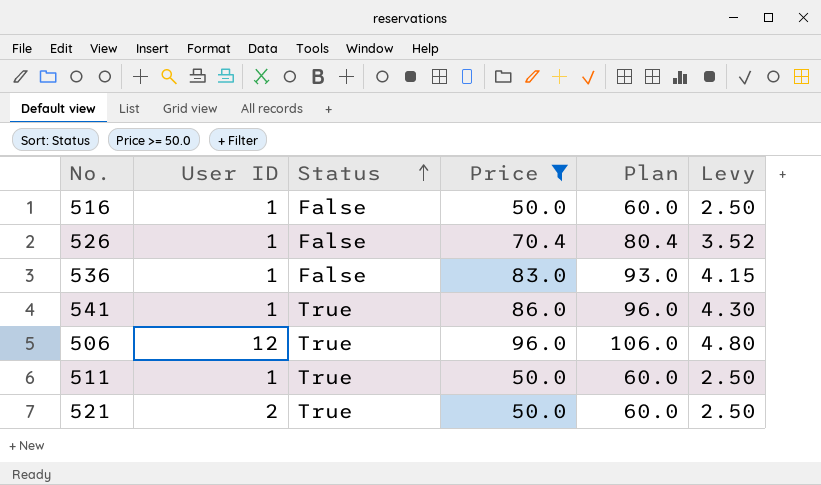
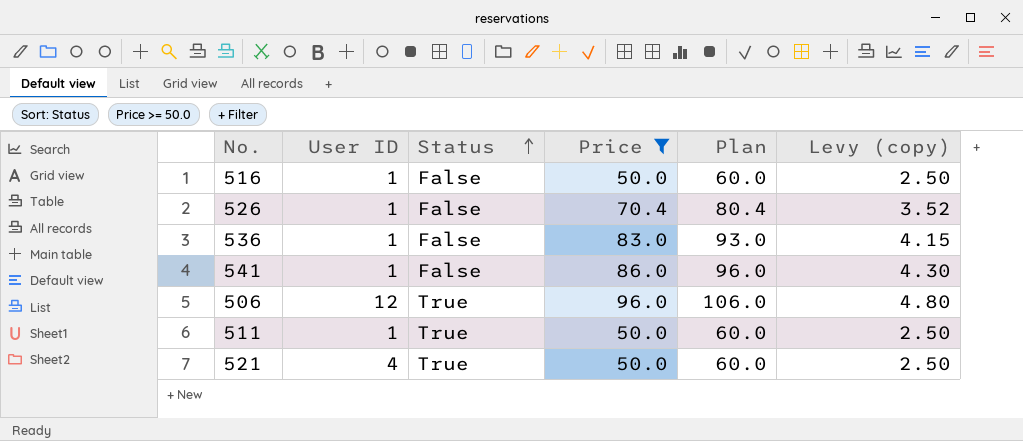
column name: Levy -> Levy (copy)
541 | Status: True -> False
521 | User ID: 2 -> 4

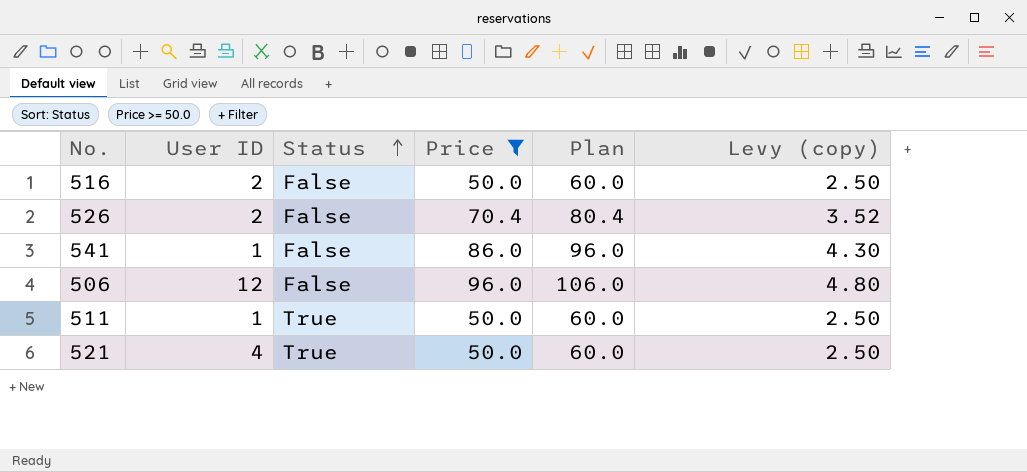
row 536: 1 | False | 83.0 | 93.0 | 4.15 -> none
516 | User ID: 1 -> 2
526 | User ID: 1 -> 2
506 | Status: True -> False

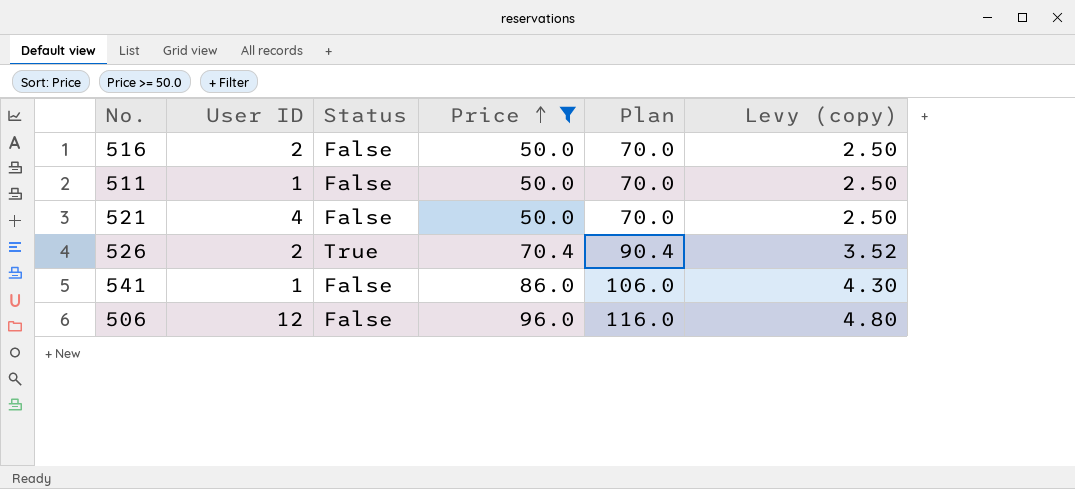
row order: Status ascending -> Price ascending
column Plan | formula: [Price] + 10 -> [Price] + 20
511 | Status: True -> False
521 | Status: True -> False
526 | Status: False -> True

